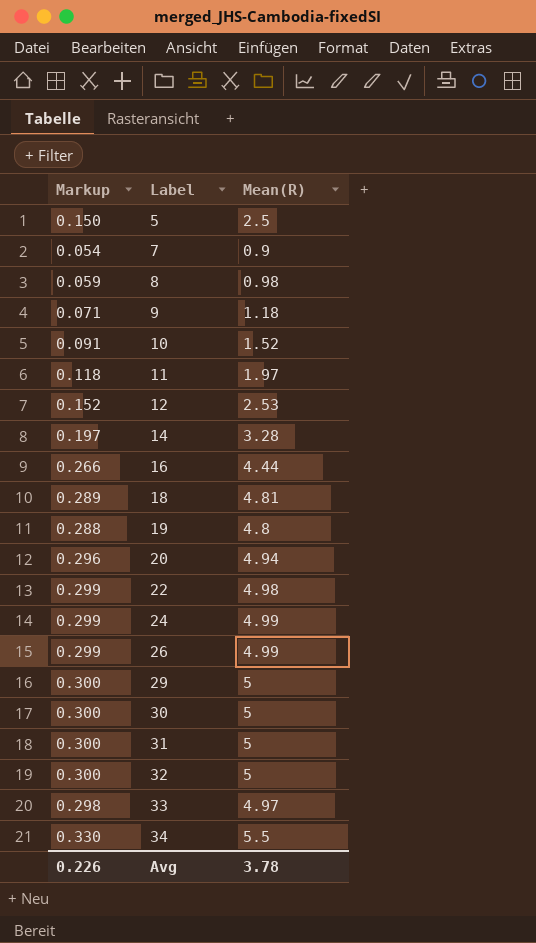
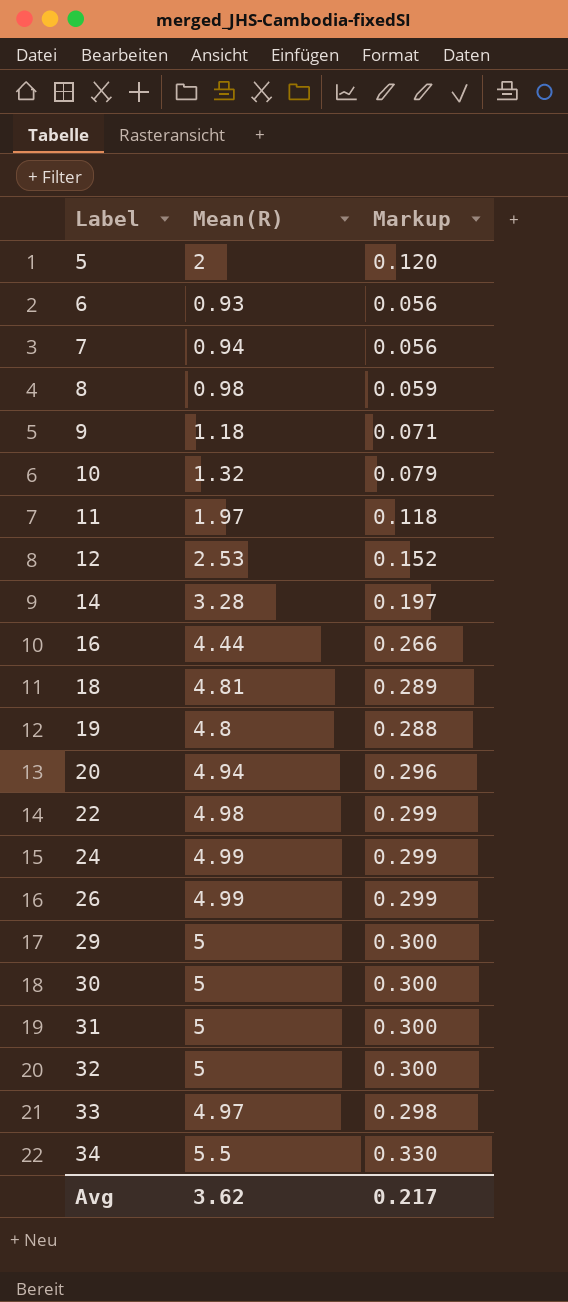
column Markup | position: 1 -> 3
5 | Mean(R): 2.5 -> 2
5 | Markup: 0.150 -> 0.120
row 6: none -> 0.93 | 0.056
7 | Mean(R): 0.9 -> 0.94
7 | Markup: 0.054 -> 0.056
10 | Mean(R): 1.52 -> 1.32
10 | Markup: 0.091 -> 0.079
Avg | Mean(R): 3.78 -> 3.62
Avg | Markup: 0.226 -> 0.217

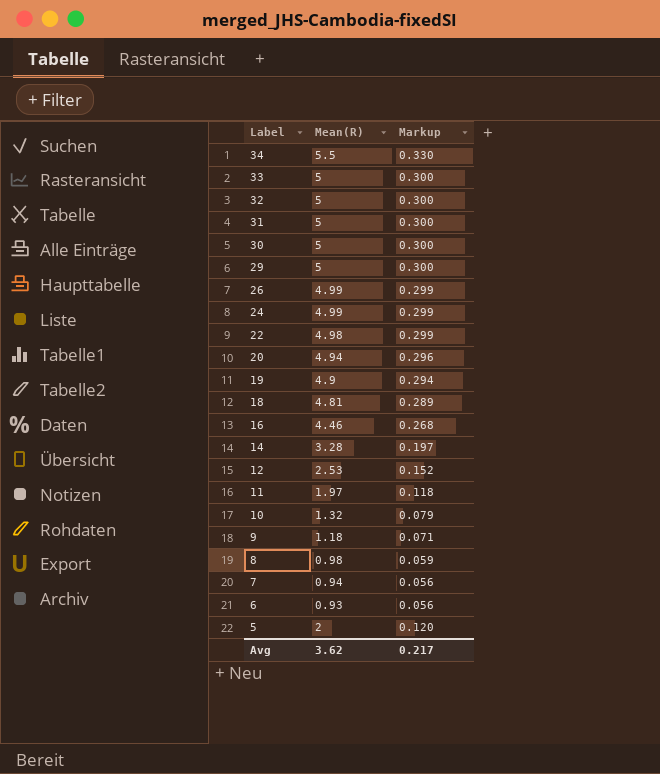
row order: Label ascending -> Label descending
33 | Mean(R): 4.97 -> 5
33 | Markup: 0.298 -> 0.300
19 | Mean(R): 4.8 -> 4.9
19 | Markup: 0.288 -> 0.294
16 | Mean(R): 4.44 -> 4.46
16 | Markup: 0.266 -> 0.268

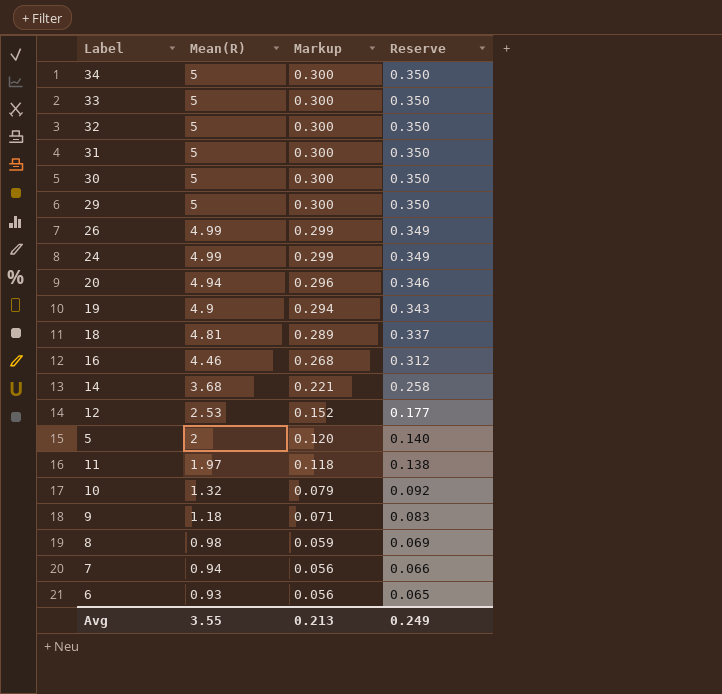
row order: Label descending -> Mean(R) descending
column Reserve | formula: none -> [Mean(R)] * 0.07
row 22: 4.98 | 0.299 -> none
34 | Mean(R): 5.5 -> 5
34 | Markup: 0.330 -> 0.300
14 | Mean(R): 3.28 -> 3.68
14 | Markup: 0.197 -> 0.221
Avg | Mean(R): 3.62 -> 3.55
Avg | Markup: 0.217 -> 0.213

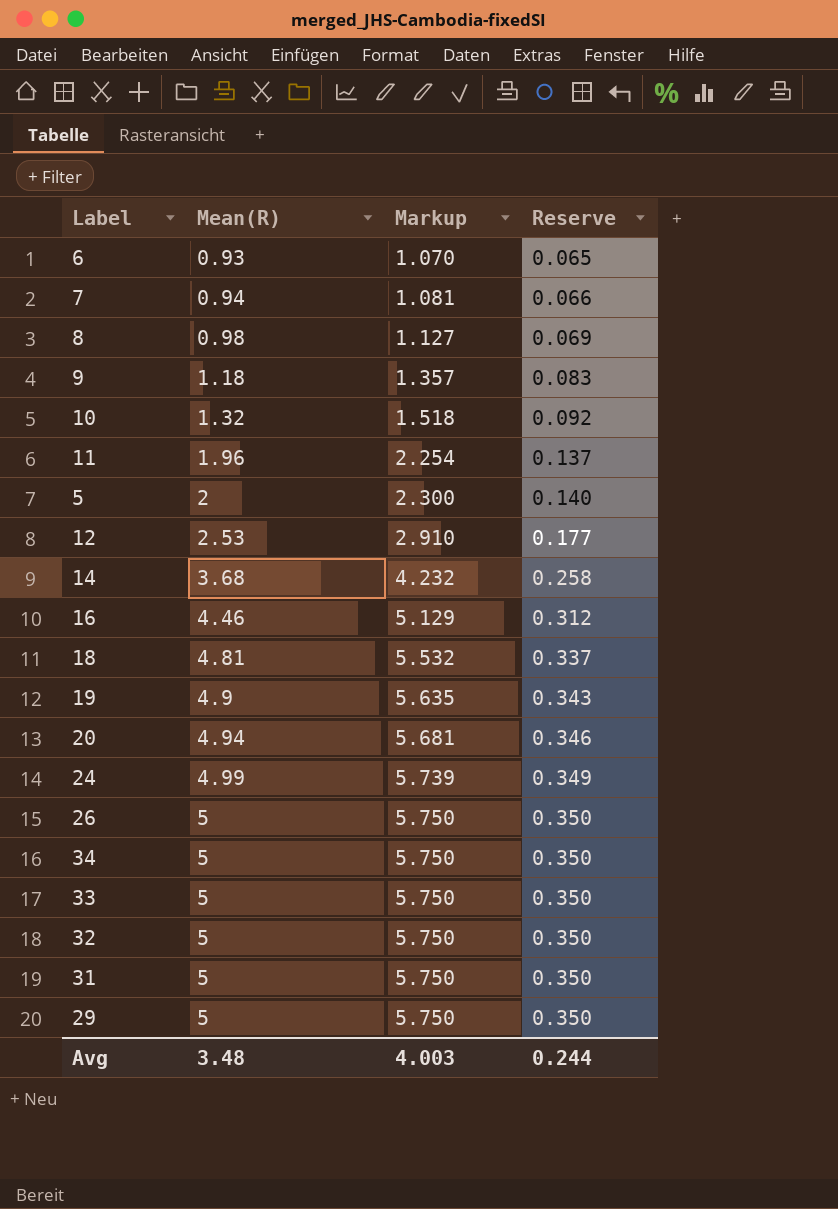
row order: Mean(R) descending -> Mean(R) ascending
column Markup | formula: [Mean(R)] * 0.06 -> [Mean(R)] * 1.15
row 30: 5 | 0.300 | 0.350 -> none
11 | Mean(R): 1.97 -> 1.96
11 | Reserve: 0.138 -> 0.137
26 | Mean(R): 4.99 -> 5
26 | Reserve: 0.349 -> 0.350
Avg | Mean(R): 3.55 -> 3.48
Avg | Markup: 0.213 -> 4.003
Avg | Reserve: 0.249 -> 0.244

